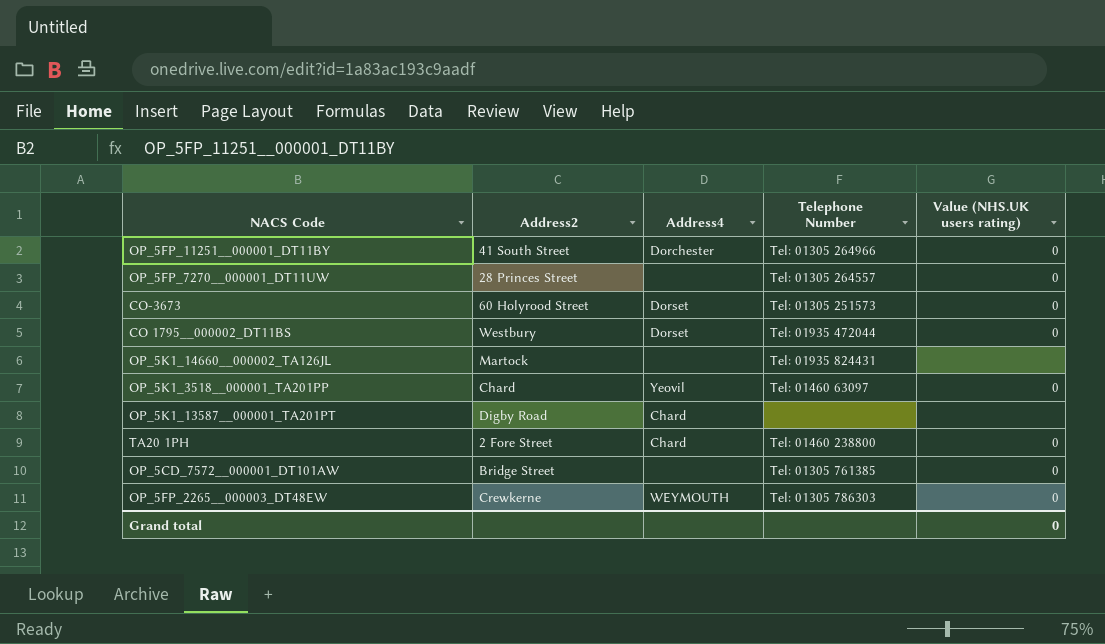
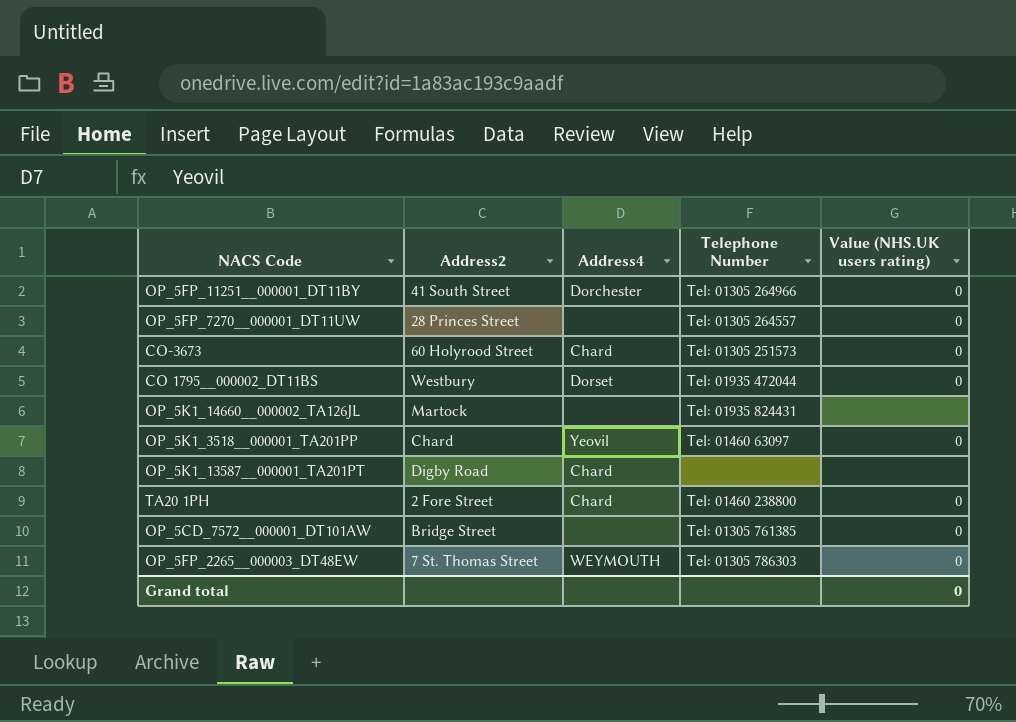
CO-3673 | Address4: Dorset -> Chard
OP_5FP_2265__000003_DT48EW | Address2: Crewkerne -> 7 St. Thomas Street

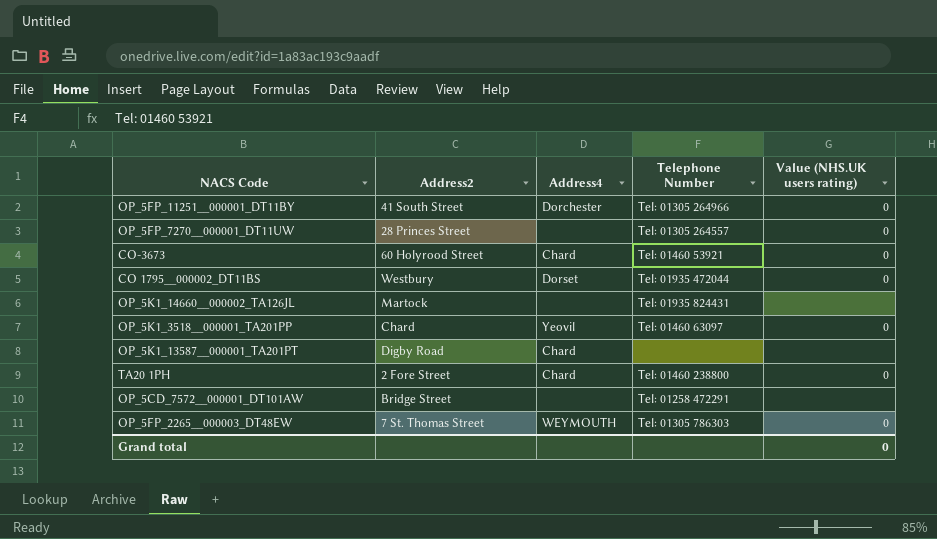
CO-3673 | Telephone Number: Tel: 01305 251573 -> Tel: 01460 53921
OP_5CD_7572__000001_DT101AW | Telephone Number: Tel: 01305 761385 -> Tel: 01258 472291
OP_5CD_7572__000001_DT101AW | Value (NHS.UK users rating): 0 -> none

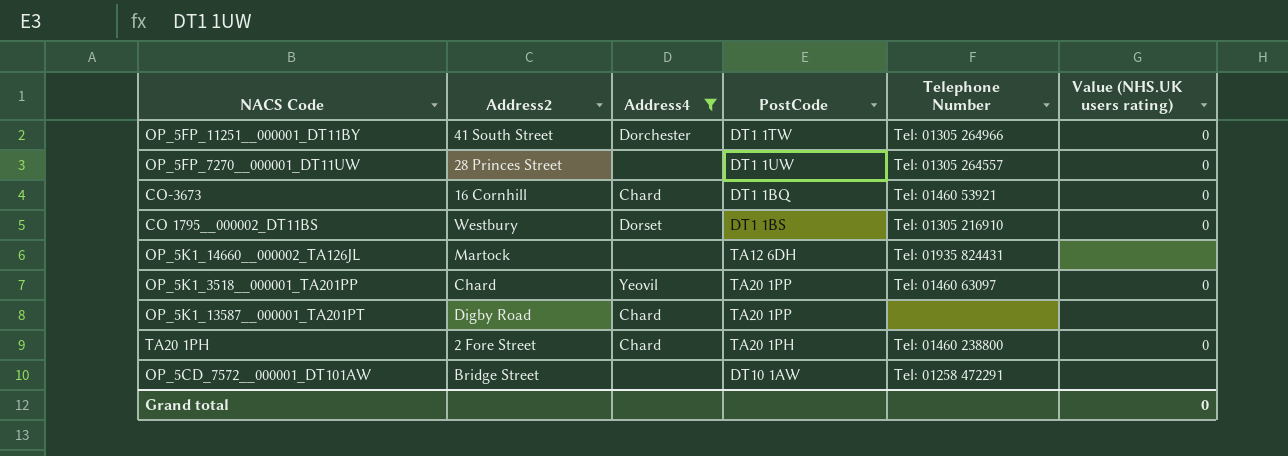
filter: none -> Address4 != WEYMOUTH
column PostCode | position: none -> 4
CO-3673 | Address2: 60 Holyrood Street -> 16 Cornhill
CO 1795__000002_DT11BS | Telephone Number: Tel: 01935 472044 -> Tel: 01305 216910

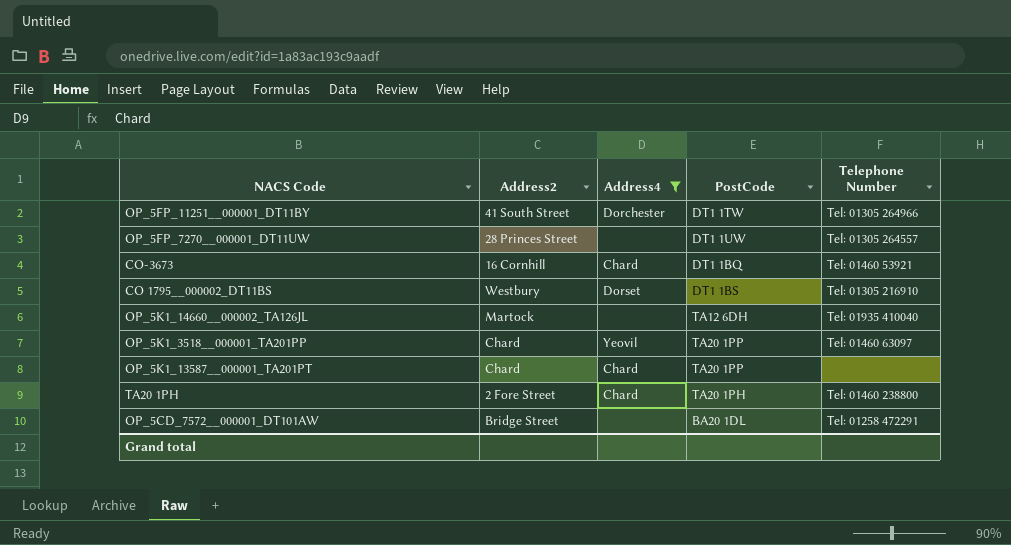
column Value (NHS.UK users rating) | position: 6 -> none
OP_5K1_14660__000002_TA126JL | Telephone Number: Tel: 01935 824431 -> Tel: 01935 410040
OP_5K1_13587__000001_TA201PT | Address2: Digby Road -> Chard
OP_5CD_7572__000001_DT101AW | PostCode: DT10 1AW -> BA20 1DL

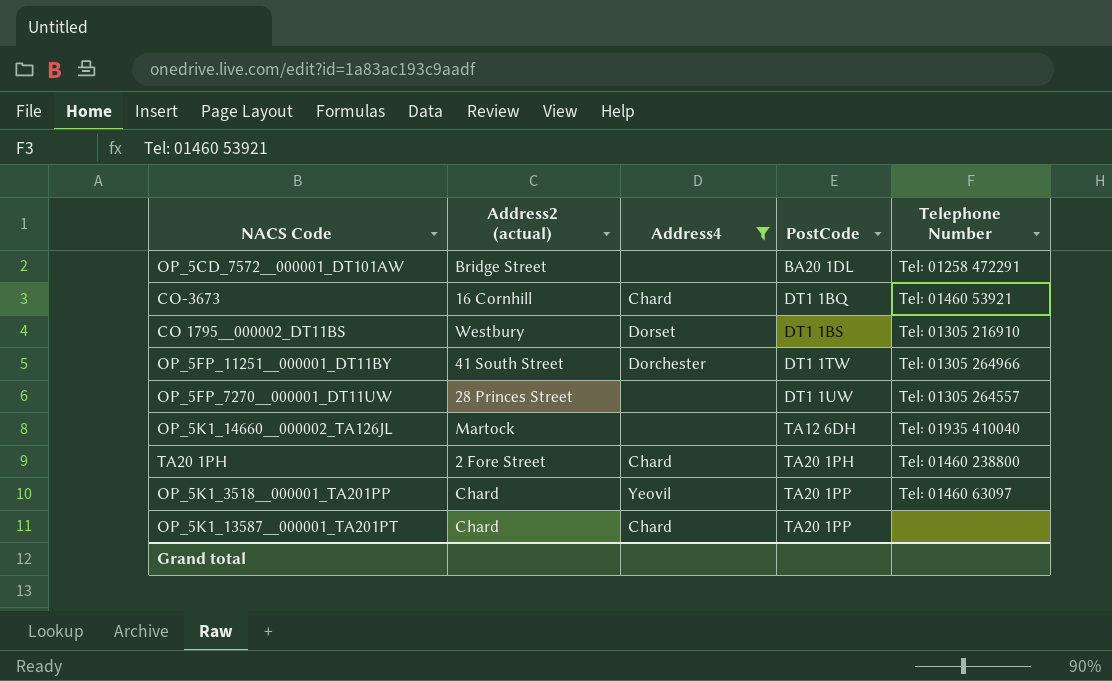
row order: none -> PostCode ascending
column name: Address2 -> Address2 (actual)

